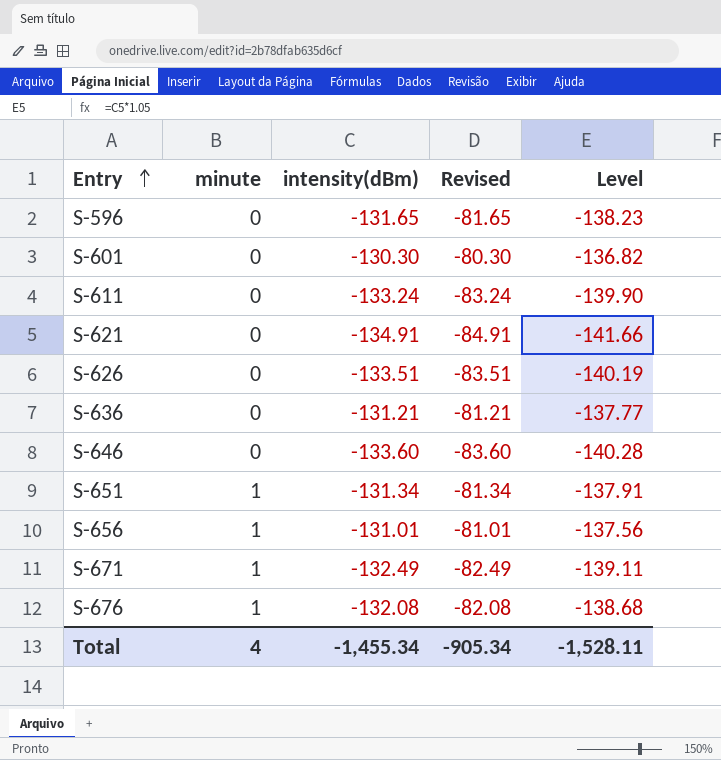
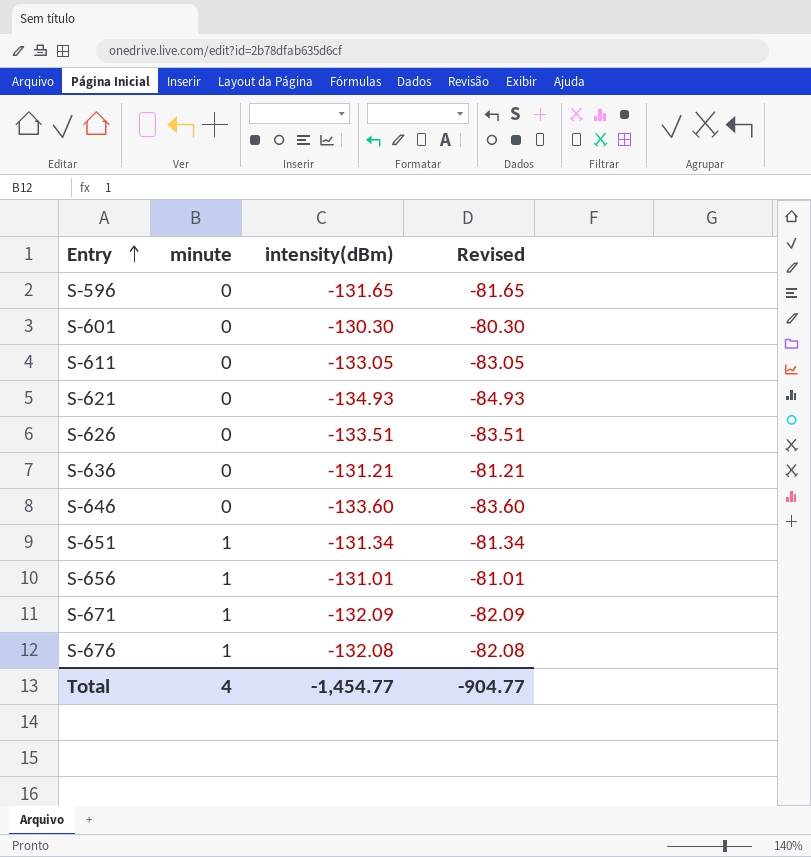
column Level | formula: [intensity(dBm)] * 1.05 -> none
S-611 | intensity(dBm): -133.24 -> -133.05
S-611 | Revised: -83.24 -> -83.05
S-621 | intensity(dBm): -134.91 -> -134.93
S-621 | Revised: -84.91 -> -84.93
S-671 | intensity(dBm): -132.49 -> -132.09
S-671 | Revised: -82.49 -> -82.09
Total | intensity(dBm): -1,455.34 -> -1,454.77
Total | Revised: -905.34 -> -904.77

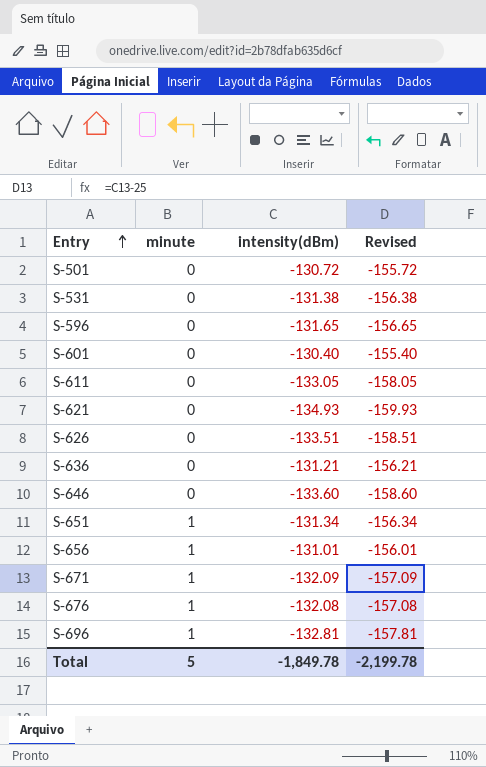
column Revised | formula: [intensity(dBm)] + 50 -> [intensity(dBm)] - 25
row S-501: none -> 0 | -130.72 | -155.72
row S-531: none -> 0 | -131.38 | -156.38
S-601 | intensity(dBm): -130.30 -> -130.40
row S-696: none -> 1 | -132.81 | -157.81
Total | minute: 4 -> 5
Total | intensity(dBm): -1,454.77 -> -1,849.78
Total | Revised: -904.77 -> -2,199.78

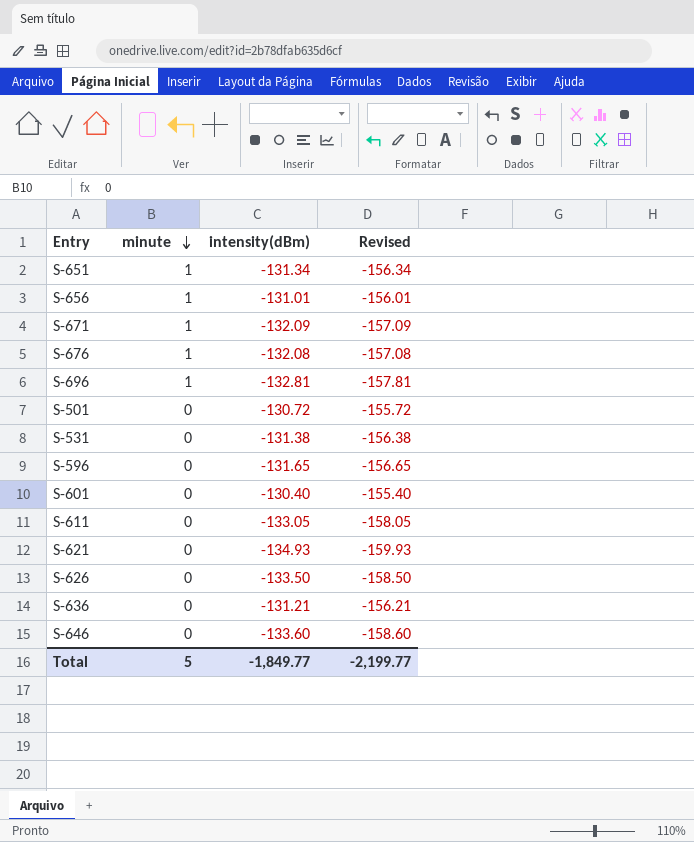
row order: Entry ascending -> minute descending
S-626 | intensity(dBm): -133.51 -> -133.50
S-626 | Revised: -158.51 -> -158.50
Total | intensity(dBm): -1,849.78 -> -1,849.77
Total | Revised: -2,199.78 -> -2,199.77

